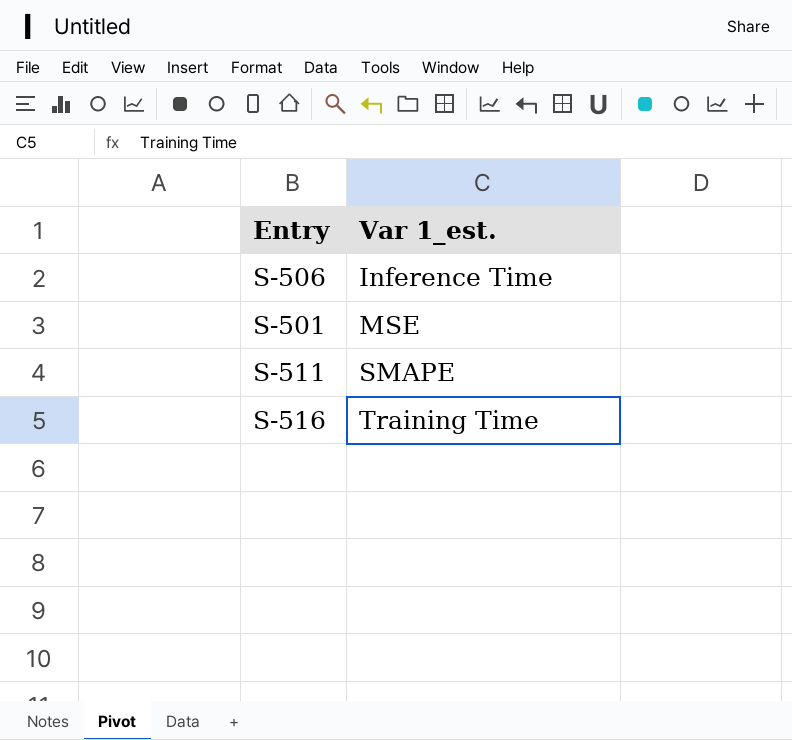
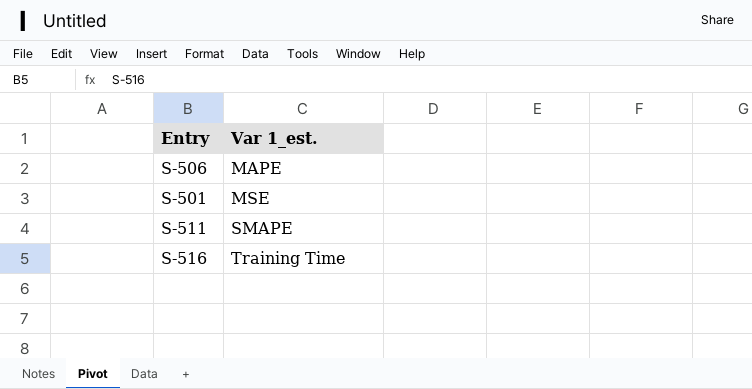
S-506 | Var 1_est.: Inference Time -> MAPE

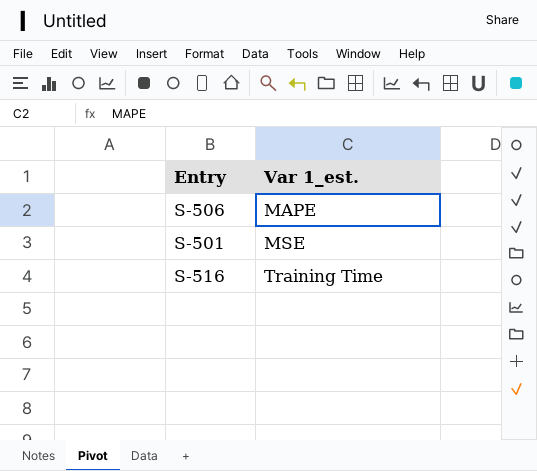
row S-511: SMAPE -> none

